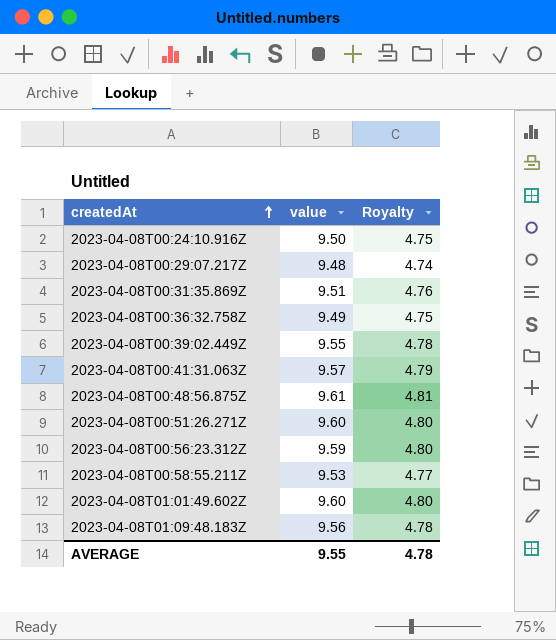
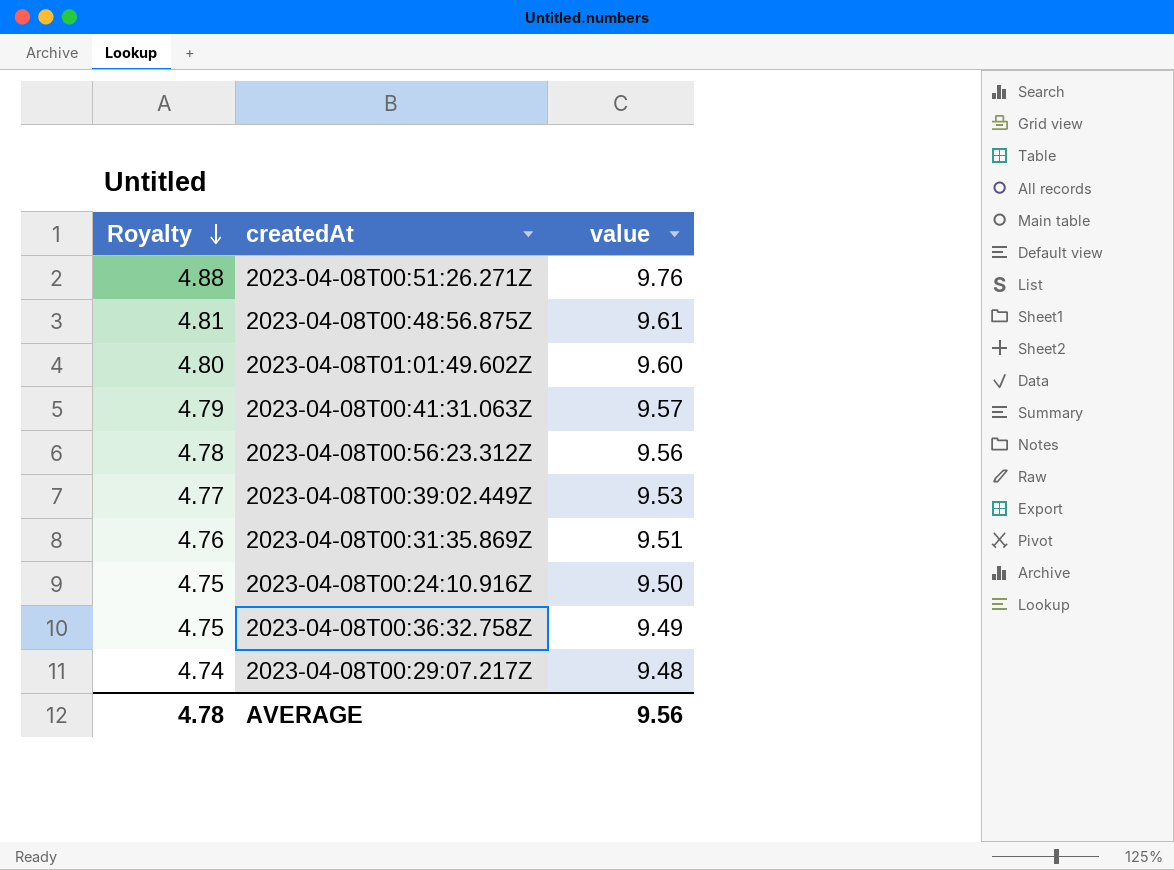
row order: createdAt ascending -> Royalty descending
column Royalty | position: 3 -> 1
row 2023-04-08T00:58:55.211Z: 9.53 | 4.77 -> none
row 2023-04-08T01:09:48.183Z: 9.56 | 4.78 -> none
2023-04-08T00:51:26.271Z | Royalty: 4.80 -> 4.88
2023-04-08T00:51:26.271Z | value: 9.60 -> 9.76
2023-04-08T00:56:23.312Z | Royalty: 4.80 -> 4.78
2023-04-08T00:56:23.312Z | value: 9.59 -> 9.56
2023-04-08T00:39:02.449Z | Royalty: 4.78 -> 4.77
2023-04-08T00:39:02.449Z | value: 9.55 -> 9.53
AVERAGE | value: 9.55 -> 9.56

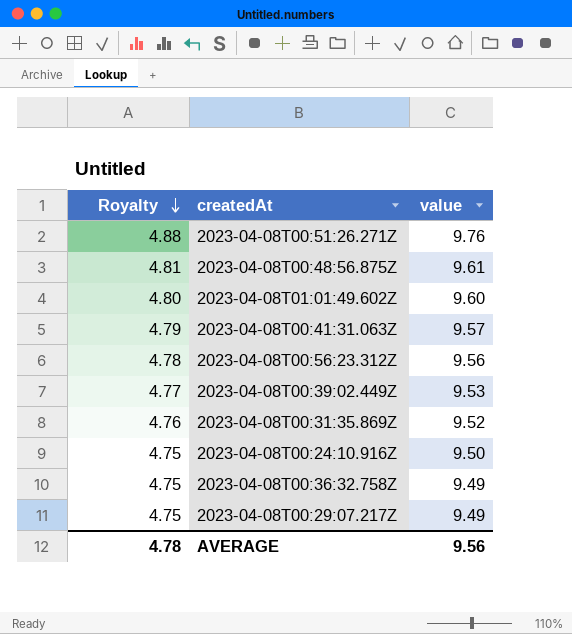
2023-04-08T00:31:35.869Z | value: 9.51 -> 9.52
2023-04-08T00:29:07.217Z | Royalty: 4.74 -> 4.75
2023-04-08T00:29:07.217Z | value: 9.48 -> 9.49

